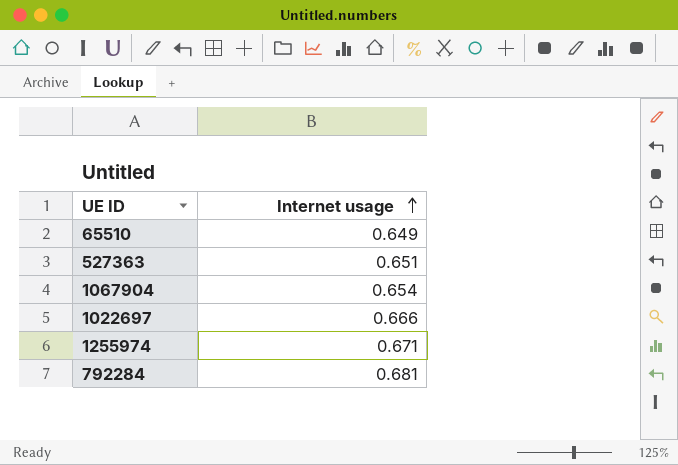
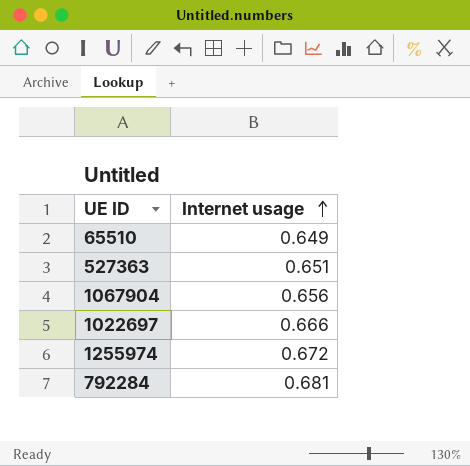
1067904 | Internet usage: 0.654 -> 0.656
1255974 | Internet usage: 0.671 -> 0.672

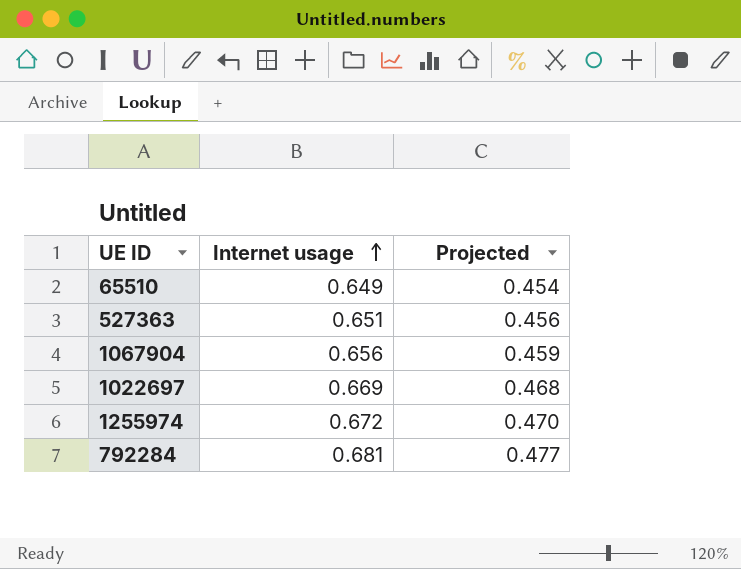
column Projected | formula: none -> [Internet usage] * 0.7
1022697 | Internet usage: 0.666 -> 0.669

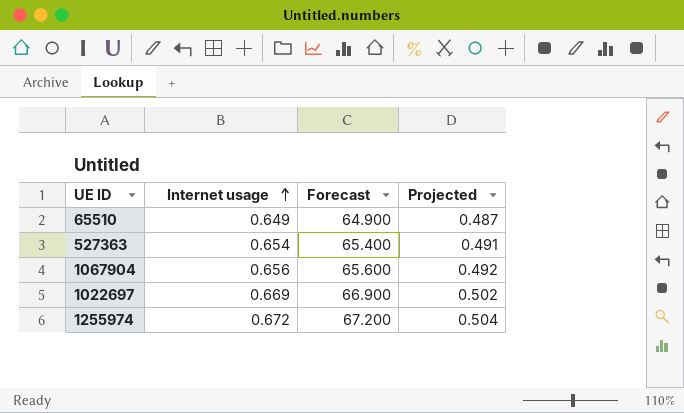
column Forecast | formula: none -> [Internet usage] * 100
column Projected | formula: [Internet usage] * 0.7 -> [Internet usage] * 0.75
row 792284: 0.681 | 0.477 -> none
527363 | Internet usage: 0.651 -> 0.654

